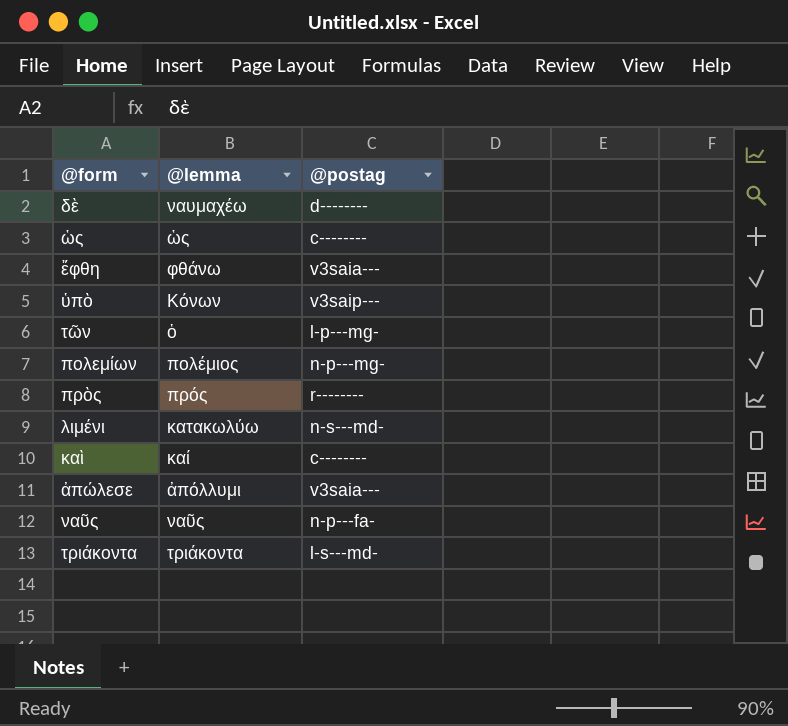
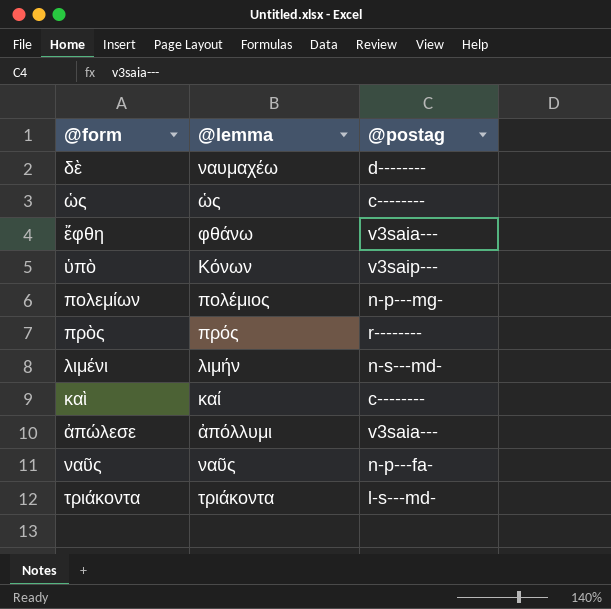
row τῶν: ὁ | l-p---mg- -> none
λιμένι | @lemma: κατακωλύω -> λιμήν

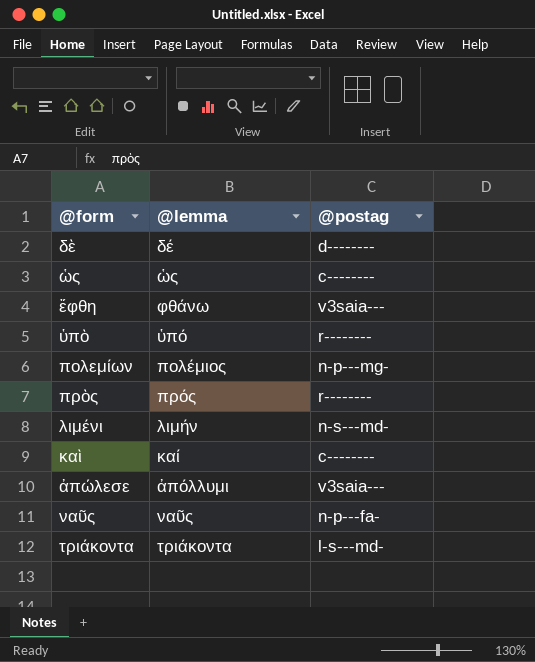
δὲ | @lemma: ναυμαχέω -> δέ
ὑπὸ | @lemma: Κόνων -> ὑπό
ὑπὸ | @postag: v3saip--- -> r--------

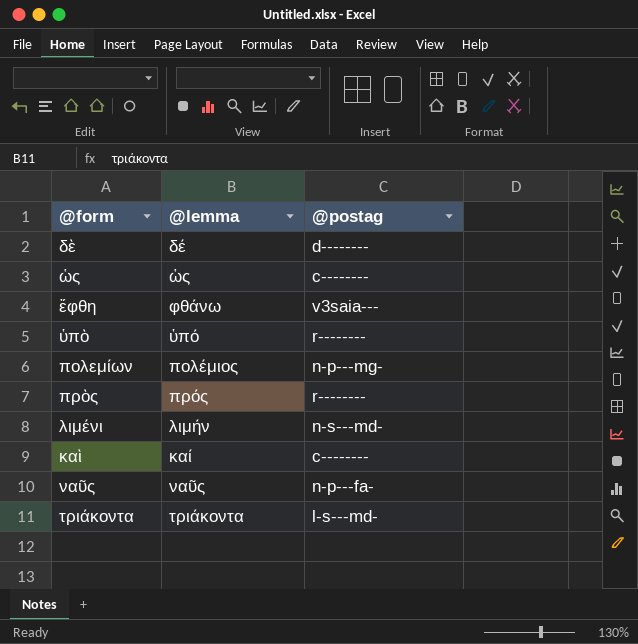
row ἀπώλεσε: ἀπόλλυμι | v3saia--- -> none

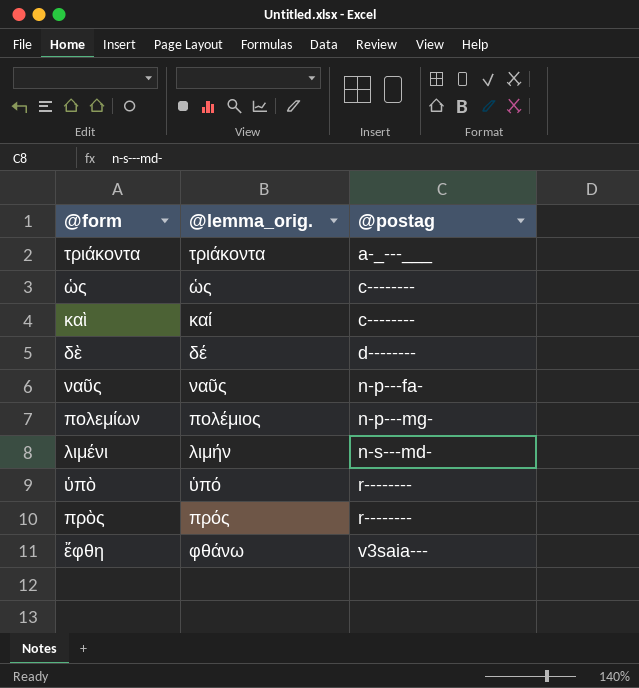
row order: none -> @postag ascending
column name: @lemma -> @lemma_orig.
τριάκοντα | @postag: l-s---md- -> a-_---___

